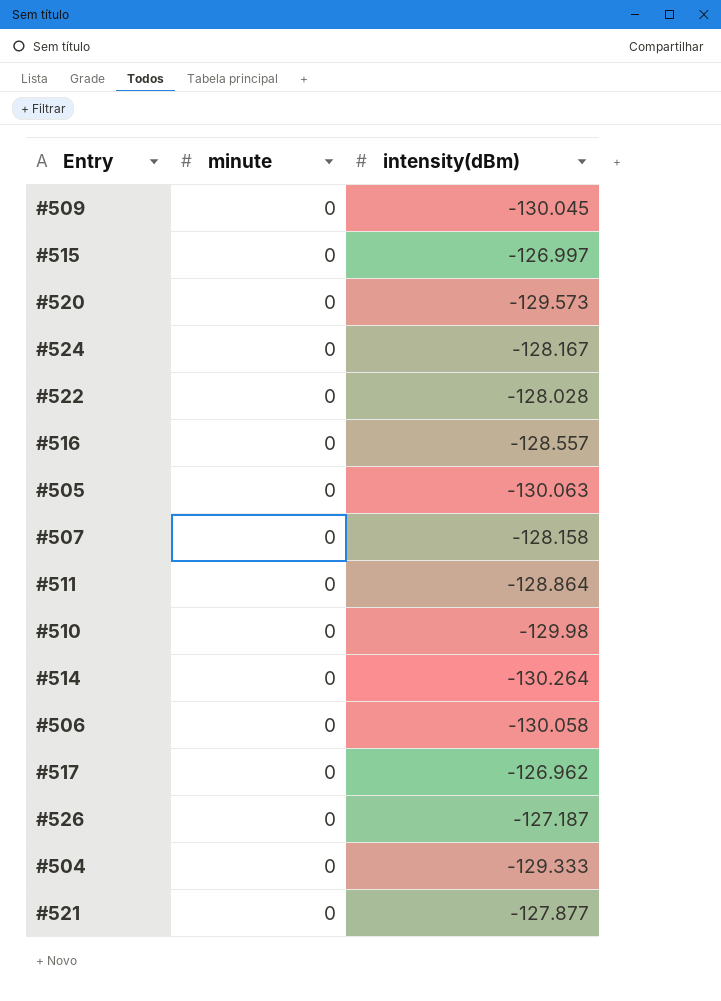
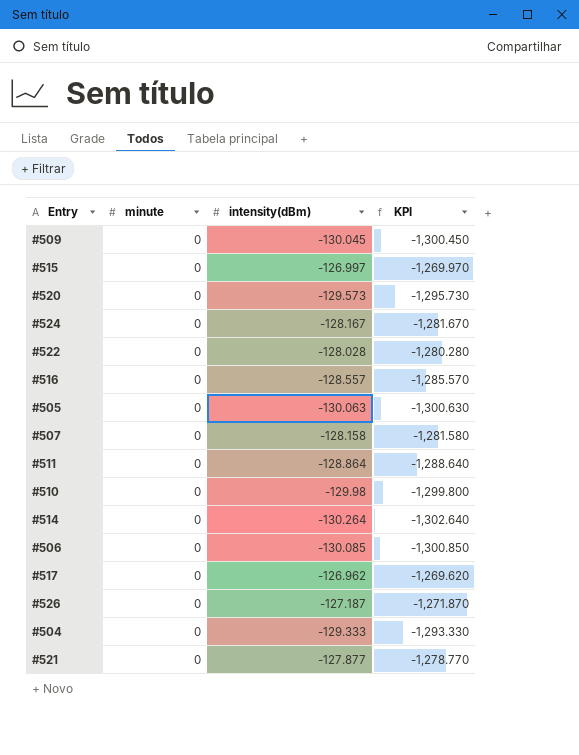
column KPI | formula: none -> [intensity(dBm)] * 10
#506 | intensity(dBm): -130.058 -> -130.085

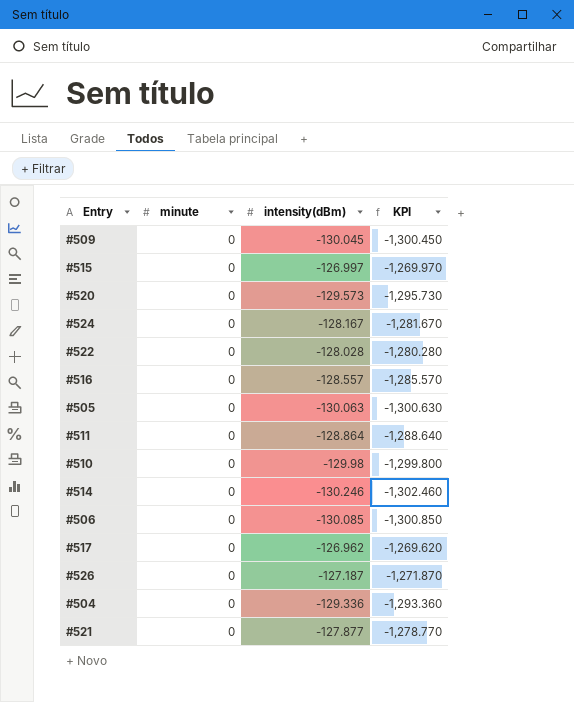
row #507: 0 | -128.158 | -1,281.580 -> none
#514 | intensity(dBm): -130.264 -> -130.246
#514 | KPI: -1,302.640 -> -1,302.460
#504 | intensity(dBm): -129.333 -> -129.336
#504 | KPI: -1,293.330 -> -1,293.360

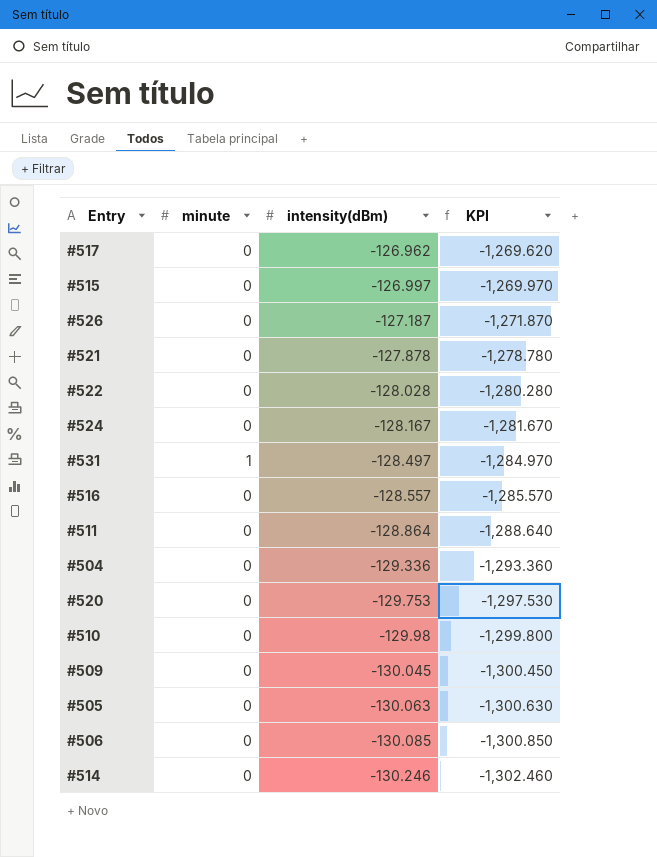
row order: none -> intensity(dBm) descending
#521 | intensity(dBm): -127.877 -> -127.878
#521 | KPI: -1,278.770 -> -1,278.780
row #531: none -> 1 | -128.497 | -1,284.970
#520 | intensity(dBm): -129.573 -> -129.753
#520 | KPI: -1,295.730 -> -1,297.530

